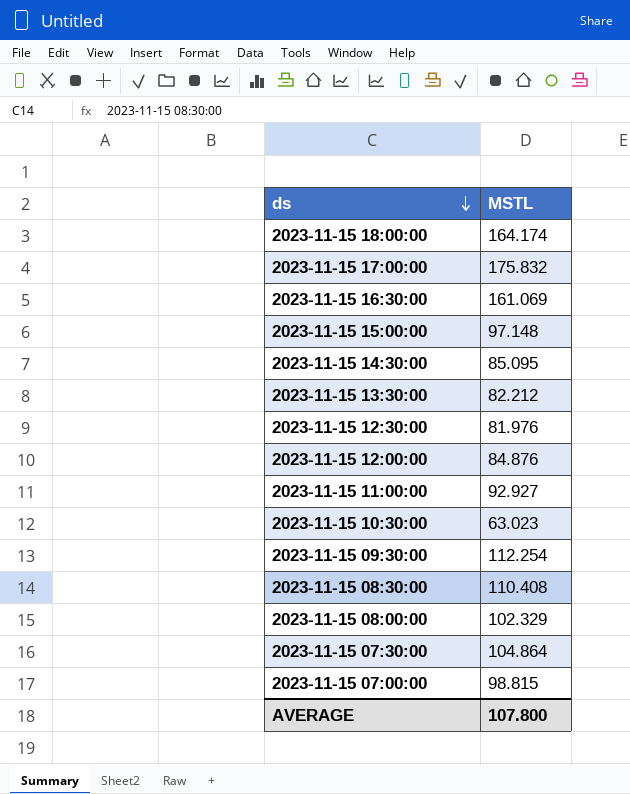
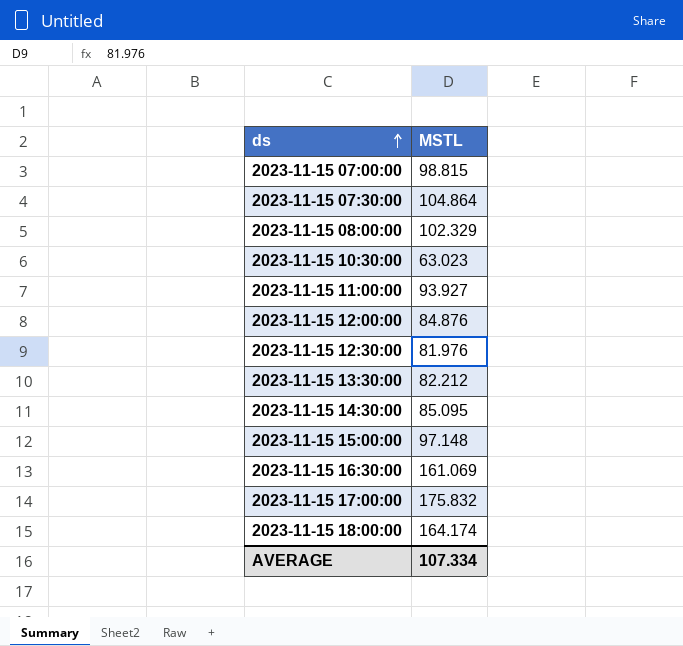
row order: ds descending -> ds ascending
row 2023-11-15 09:30:00: 112.254 -> none
row 2023-11-15 08:30:00: 110.408 -> none
2023-11-15 11:00:00 | MSTL: 92.927 -> 93.927
AVERAGE | MSTL: 107.800 -> 107.334

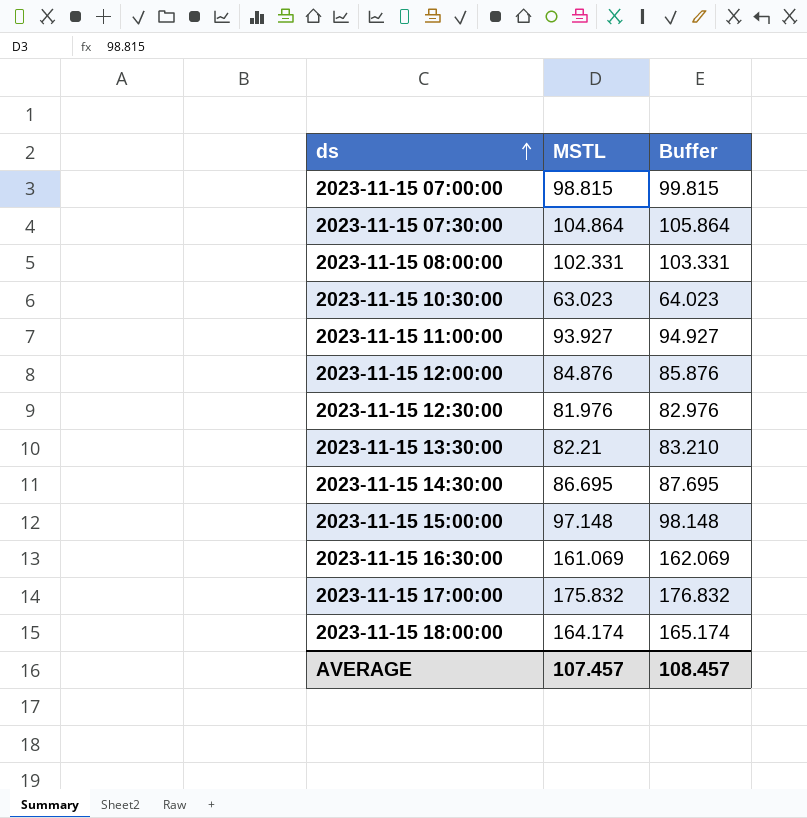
column Buffer | formula: none -> [MSTL] + 1
2023-11-15 08:00:00 | MSTL: 102.329 -> 102.331
2023-11-15 13:30:00 | MSTL: 82.212 -> 82.21
2023-11-15 14:30:00 | MSTL: 85.095 -> 86.695
AVERAGE | MSTL: 107.334 -> 107.457

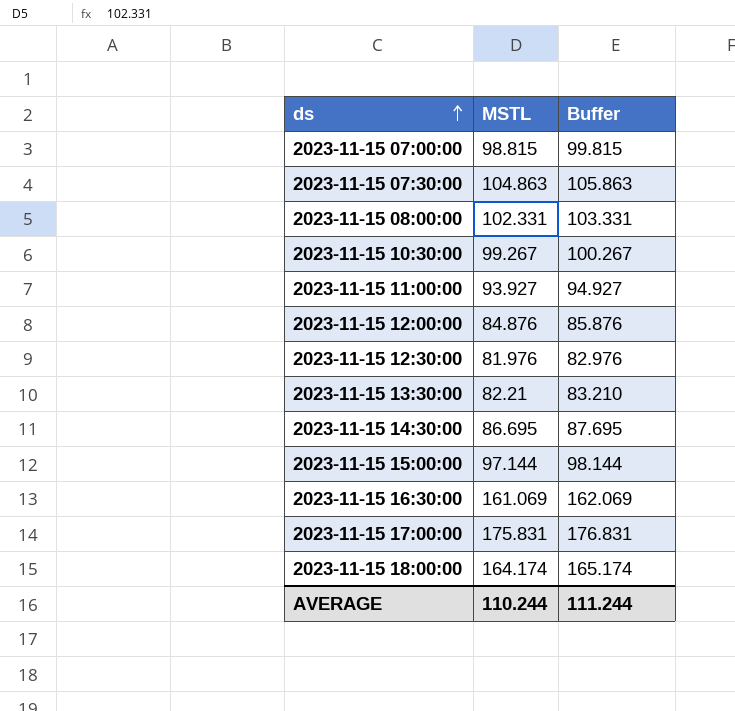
2023-11-15 07:30:00 | MSTL: 104.864 -> 104.863
2023-11-15 07:30:00 | Buffer: 105.864 -> 105.863
2023-11-15 10:30:00 | MSTL: 63.023 -> 99.267
2023-11-15 10:30:00 | Buffer: 64.023 -> 100.267
2023-11-15 15:00:00 | MSTL: 97.148 -> 97.144
2023-11-15 15:00:00 | Buffer: 98.148 -> 98.144
2023-11-15 17:00:00 | MSTL: 175.832 -> 175.831
2023-11-15 17:00:00 | Buffer: 176.832 -> 176.831
AVERAGE | MSTL: 107.457 -> 110.244
AVERAGE | Buffer: 108.457 -> 111.244

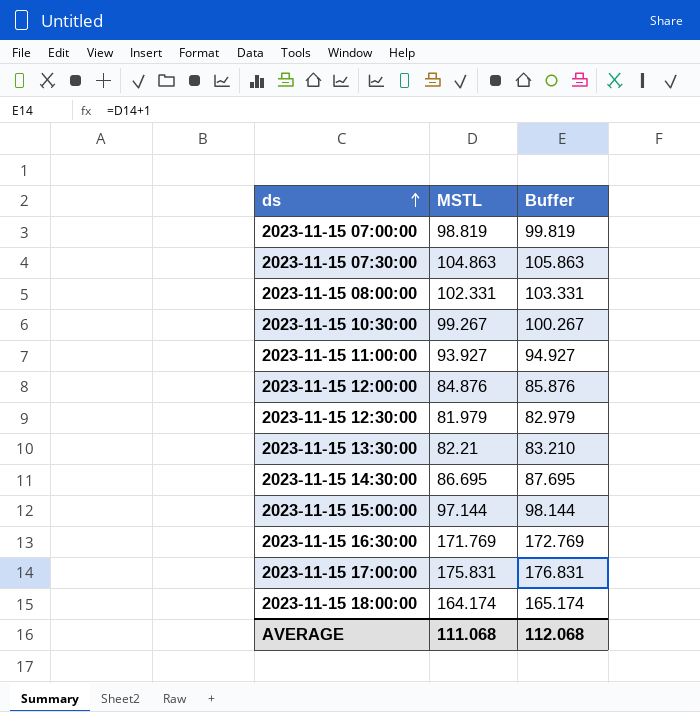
2023-11-15 07:00:00 | MSTL: 98.815 -> 98.819
2023-11-15 07:00:00 | Buffer: 99.815 -> 99.819
2023-11-15 12:30:00 | MSTL: 81.976 -> 81.979
2023-11-15 12:30:00 | Buffer: 82.976 -> 82.979
2023-11-15 16:30:00 | MSTL: 161.069 -> 171.769
2023-11-15 16:30:00 | Buffer: 162.069 -> 172.769
AVERAGE | MSTL: 110.244 -> 111.068
AVERAGE | Buffer: 111.244 -> 112.068

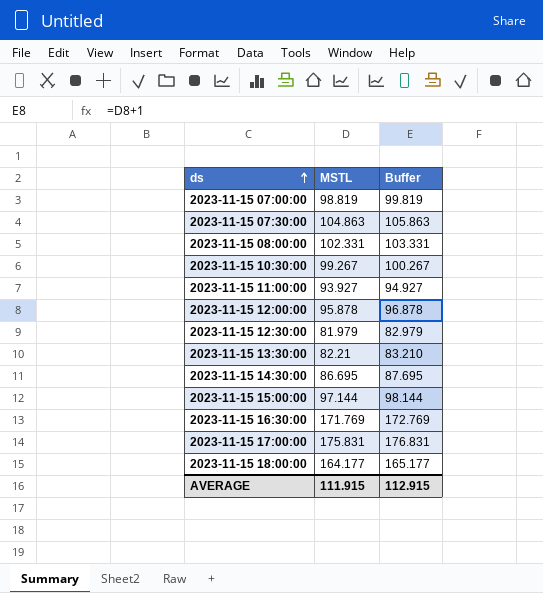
2023-11-15 12:00:00 | MSTL: 84.876 -> 95.878
2023-11-15 12:00:00 | Buffer: 85.876 -> 96.878
2023-11-15 18:00:00 | MSTL: 164.174 -> 164.177
2023-11-15 18:00:00 | Buffer: 165.174 -> 165.177
AVERAGE | MSTL: 111.068 -> 111.915
AVERAGE | Buffer: 112.068 -> 112.915

